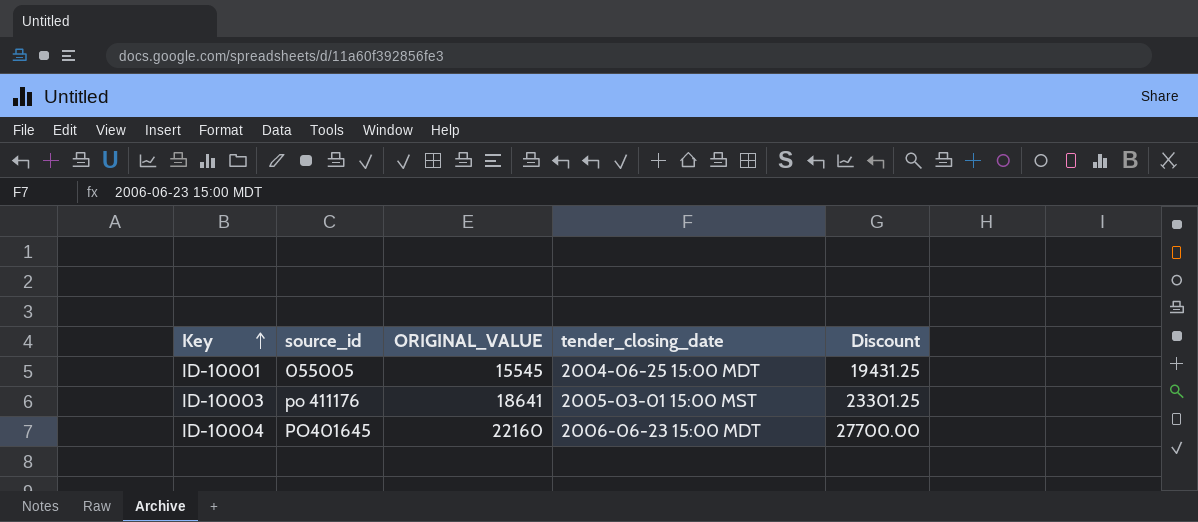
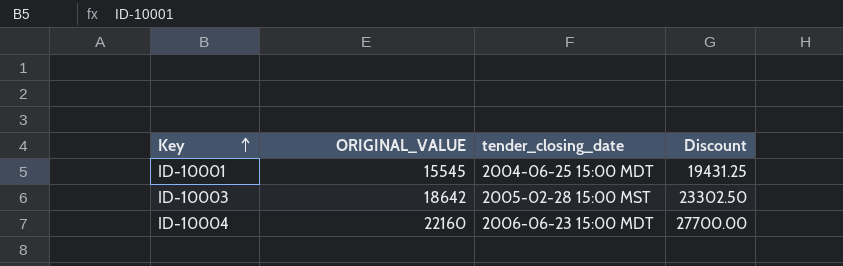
column source_id | position: 2 -> none
ID-10003 | ORIGINAL_VALUE: 18641 -> 18642
ID-10003 | tender_closing_date: 2005-03-01 15:00 MST -> 2005-02-28 15:00 MST
ID-10003 | Discount: 23301.25 -> 23302.50

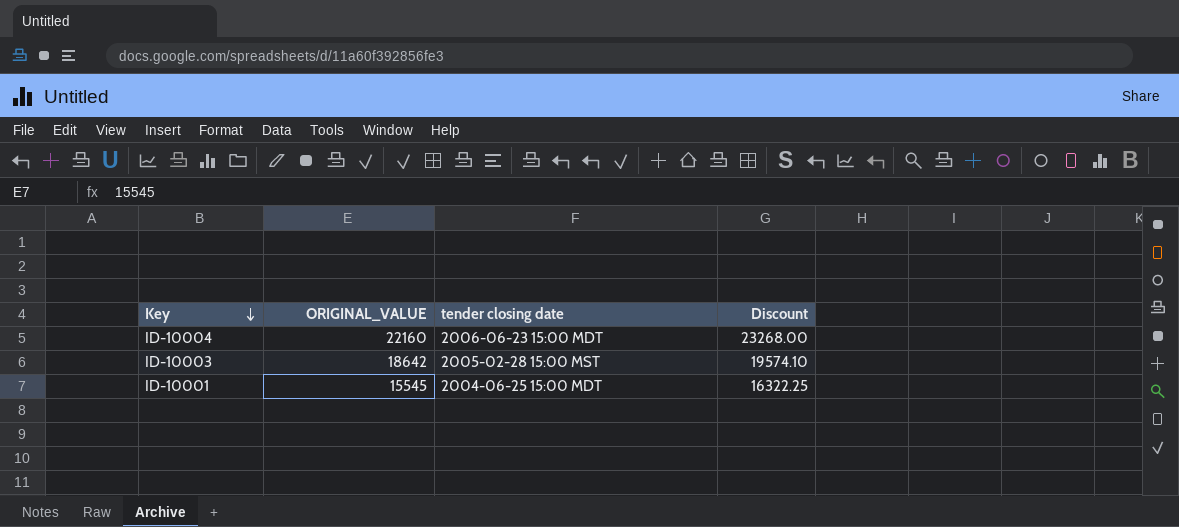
row order: Key ascending -> Key descending
column name: tender_closing_date -> tender closing date
column Discount | formula: [ORIGINAL_VALUE] * 1.25 -> [ORIGINAL_VALUE] * 1.05

